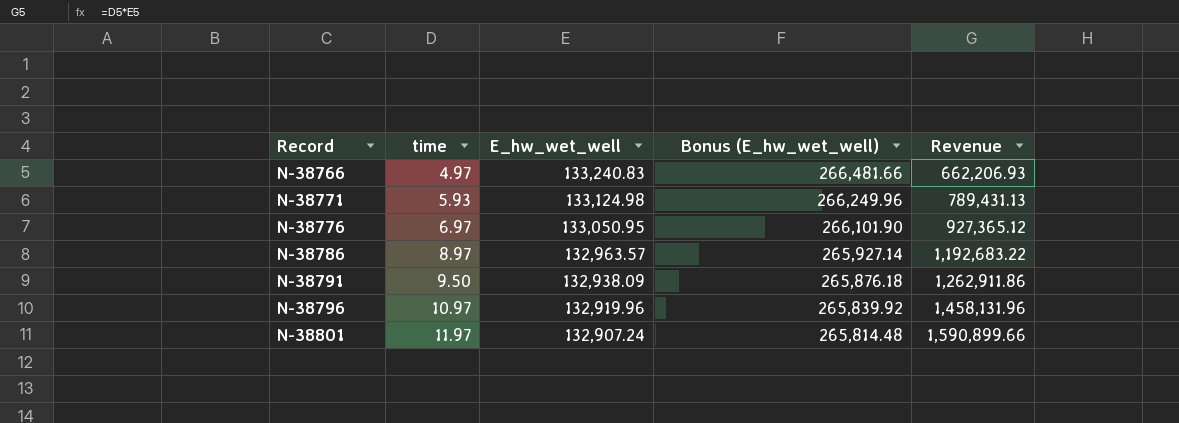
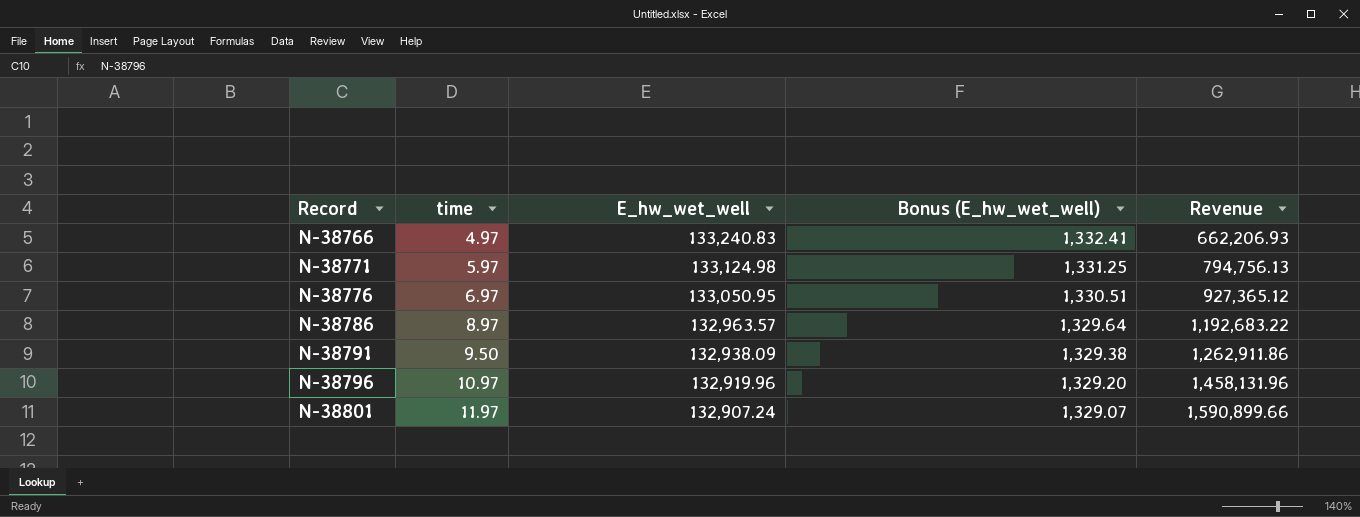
column Bonus (E_hw_wet_well) | formula: [E_hw_wet_well] * 2 -> [E_hw_wet_well] * 0.01
N-38771 | time: 5.93 -> 5.97
N-38771 | Revenue: 789,431.13 -> 794,756.13

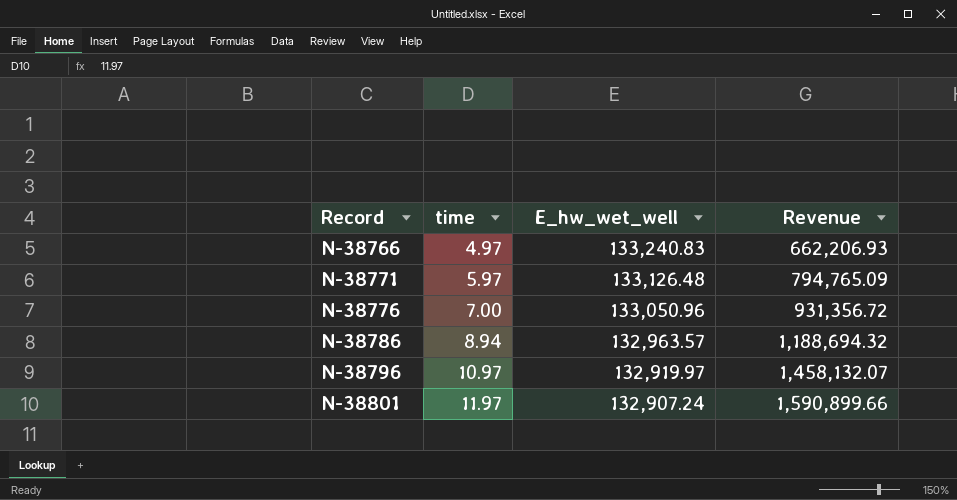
column Bonus (E_hw_wet_well) | formula: [E_hw_wet_well] * 0.01 -> none
row N-38791: 9.50 | 132,938.09 | 1,329.38 | 1,262,911.86 -> none
N-38771 | E_hw_wet_well: 133,124.98 -> 133,126.48
N-38771 | Revenue: 794,756.13 -> 794,765.09
N-38776 | time: 6.97 -> 7.00
N-38776 | E_hw_wet_well: 133,050.95 -> 133,050.96
N-38776 | Revenue: 927,365.12 -> 931,356.72
N-38786 | time: 8.97 -> 8.94
N-38786 | Revenue: 1,192,683.22 -> 1,188,694.32
N-38796 | E_hw_wet_well: 132,919.96 -> 132,919.97
N-38796 | Revenue: 1,458,131.96 -> 1,458,132.07

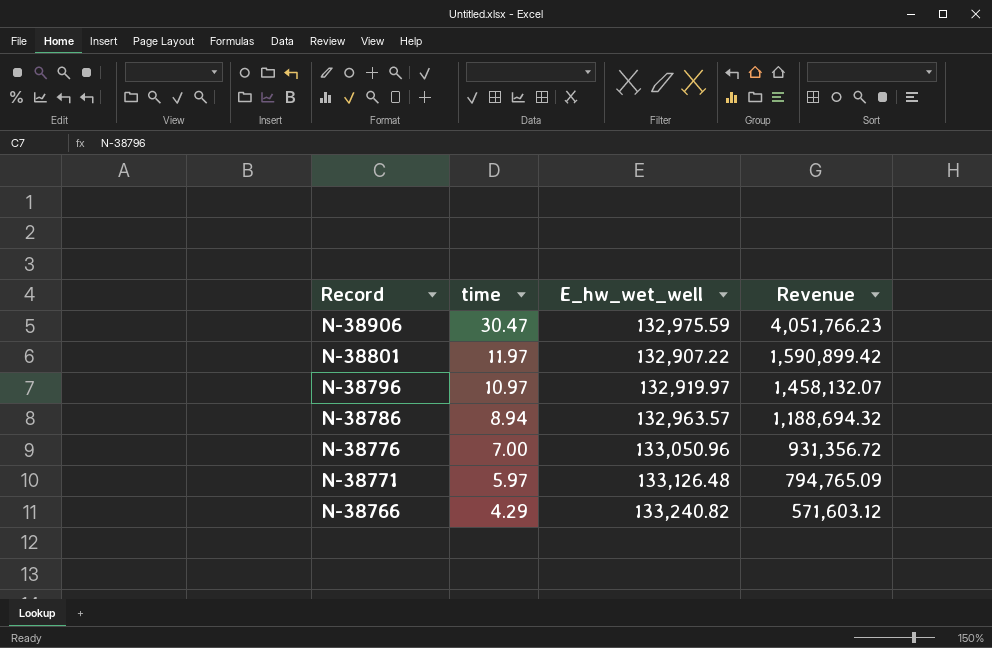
row order: Record ascending -> Record descending
row N-38906: none -> 30.47 | 132,975.59 | 4,051,766.23
N-38801 | E_hw_wet_well: 132,907.24 -> 132,907.22
N-38801 | Revenue: 1,590,899.66 -> 1,590,899.42
N-38766 | time: 4.97 -> 4.29
N-38766 | E_hw_wet_well: 133,240.83 -> 133,240.82
N-38766 | Revenue: 662,206.93 -> 571,603.12

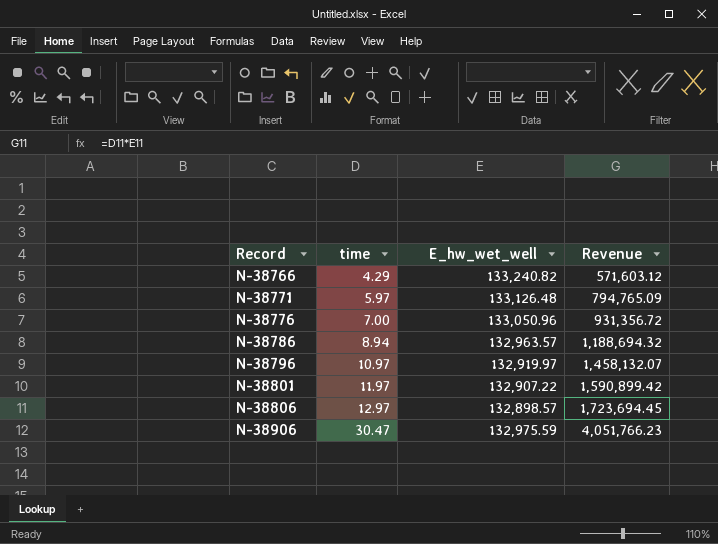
row order: Record descending -> Record ascending
row N-38806: none -> 12.97 | 132,898.57 | 1,723,694.45

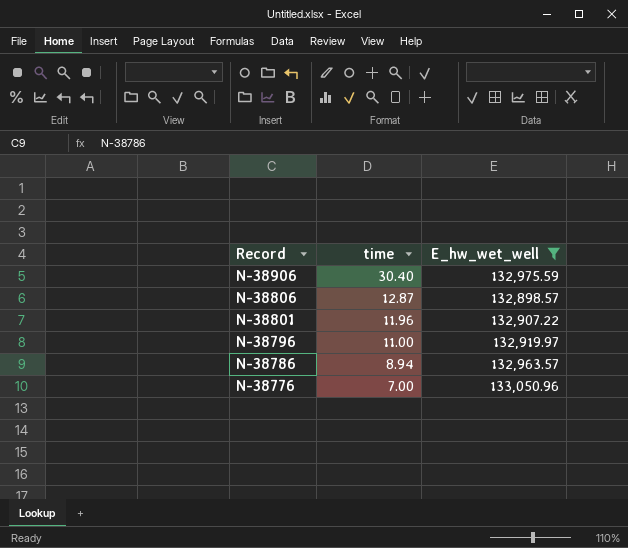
filter: none -> E_hw_wet_well <= 133,050.96
row order: Record ascending -> Record descending
column Revenue | formula: [time] * [E_hw_wet_well] -> none
N-38906 | time: 30.47 -> 30.40
N-38806 | time: 12.97 -> 12.87
N-38801 | time: 11.97 -> 11.96
N-38796 | time: 10.97 -> 11.00

